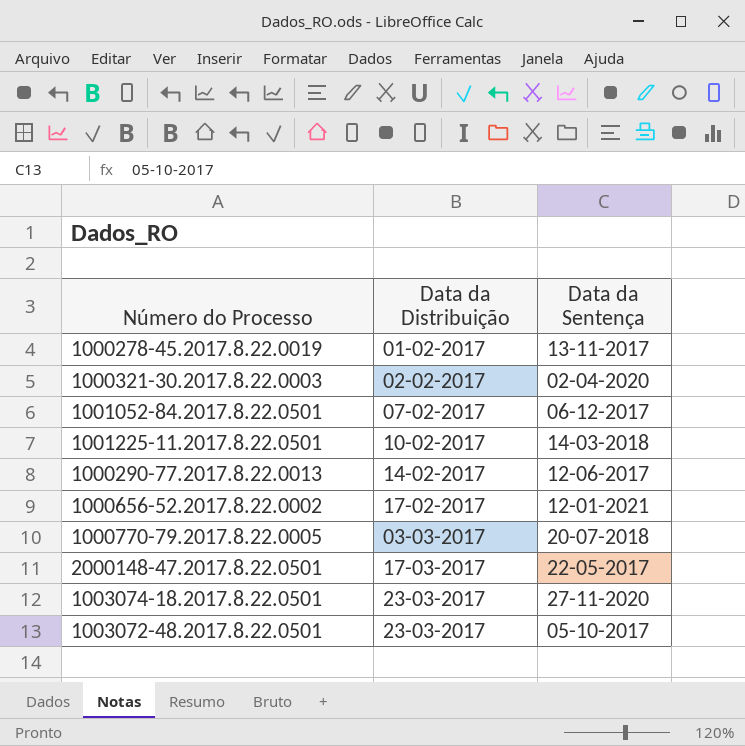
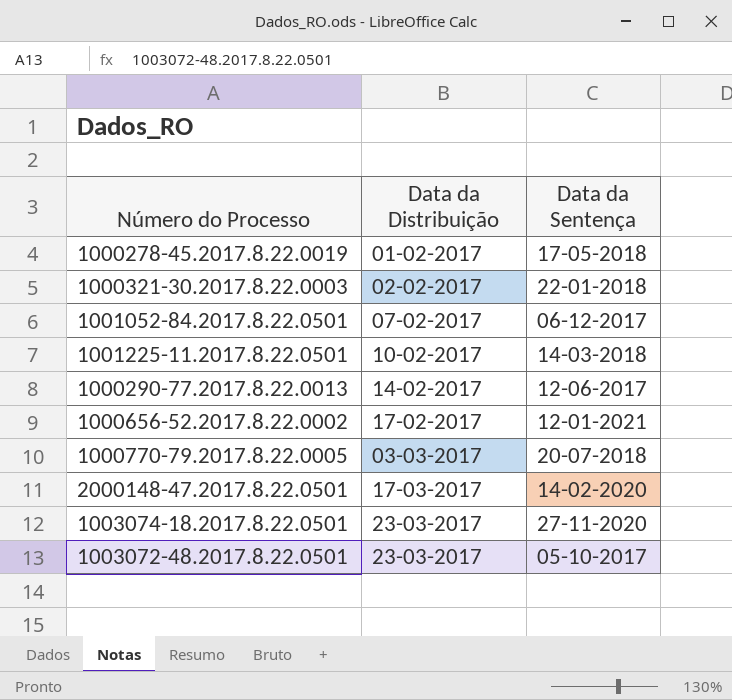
1000278-45.2017.8.22.0019 | Data da Sentença: 13-11-2017 -> 17-05-2018
1000321-30.2017.8.22.0003 | Data da Sentença: 02-04-2020 -> 22-01-2018
2000148-47.2017.8.22.0501 | Data da Sentença: 22-05-2017 -> 14-02-2020

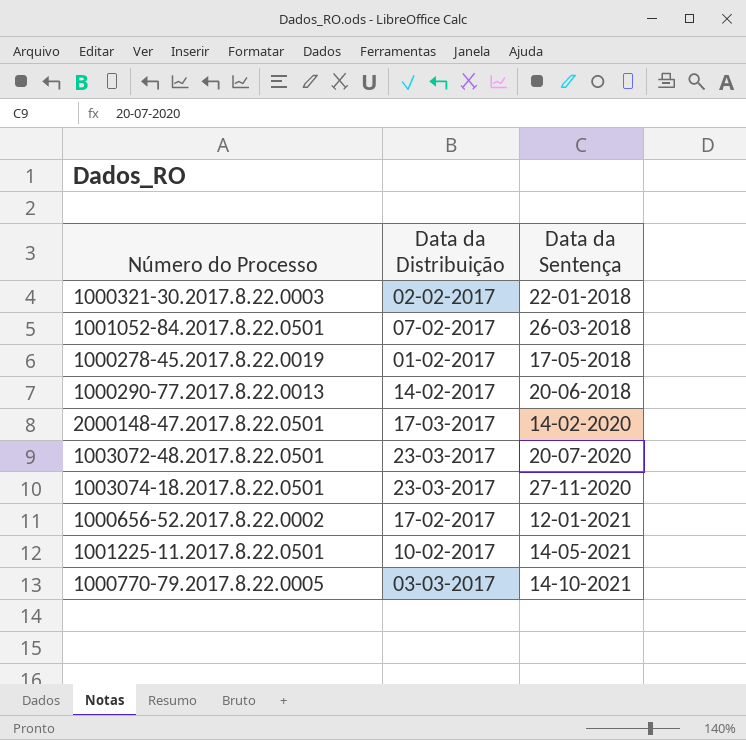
row order: Data da Distribuição ascending -> Data da Sentença ascending
1001052-84.2017.8.22.0501 | Data da Sentença: 06-12-2017 -> 26-03-2018
1000290-77.2017.8.22.0013 | Data da Sentença: 12-06-2017 -> 20-06-2018
1003072-48.2017.8.22.0501 | Data da Sentença: 05-10-2017 -> 20-07-2020
1001225-11.2017.8.22.0501 | Data da Sentença: 14-03-2018 -> 14-05-2021
1000770-79.2017.8.22.0005 | Data da Sentença: 20-07-2018 -> 14-10-2021

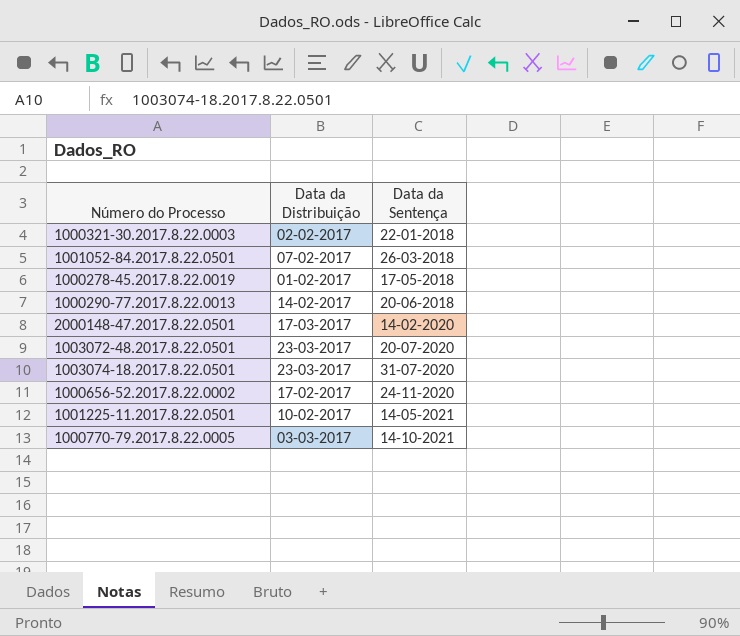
1003074-18.2017.8.22.0501 | Data da Sentença: 27-11-2020 -> 31-07-2020
1000656-52.2017.8.22.0002 | Data da Sentença: 12-01-2021 -> 24-11-2020

